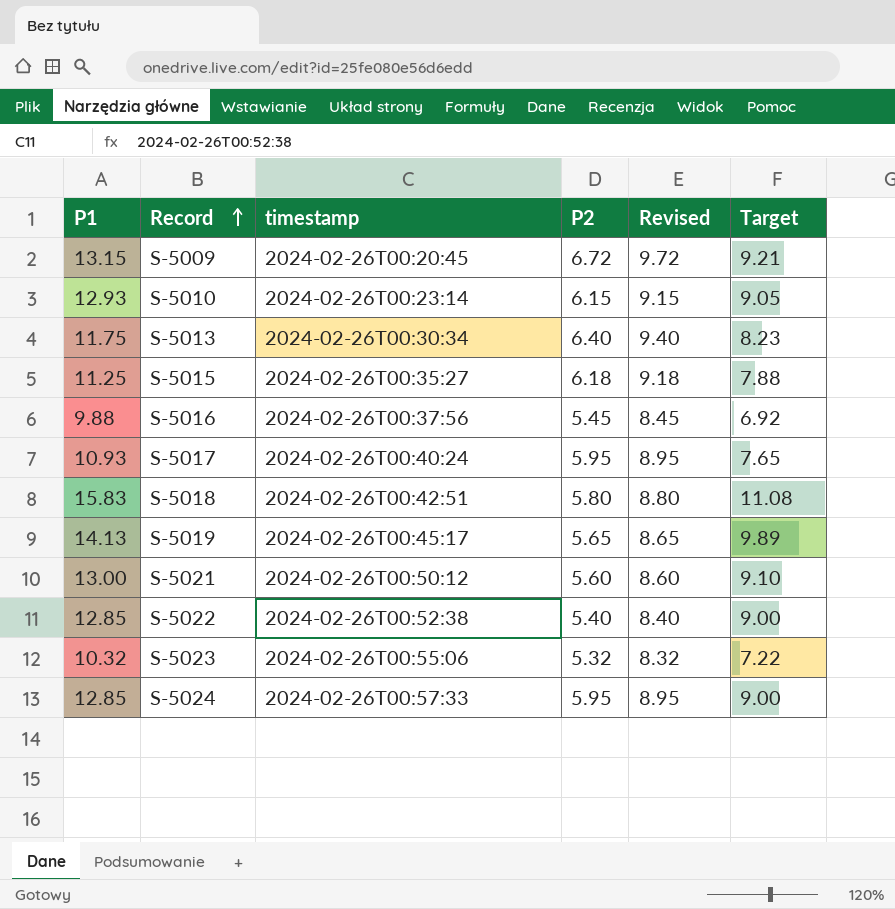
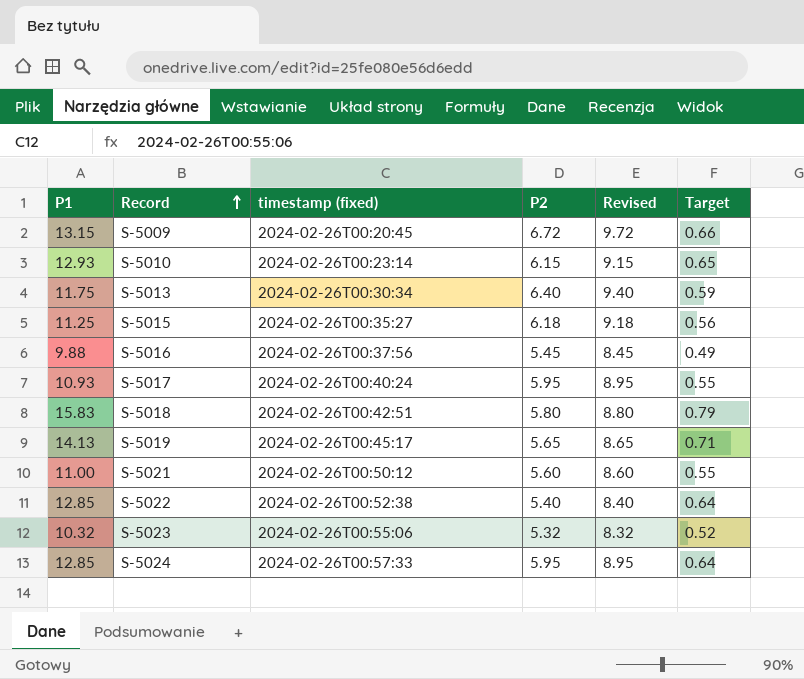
column name: timestamp -> timestamp (fixed)
column Target | formula: [P1] * 0.7 -> [P1] * 0.05
S-5021 | P1: 13.00 -> 11.00

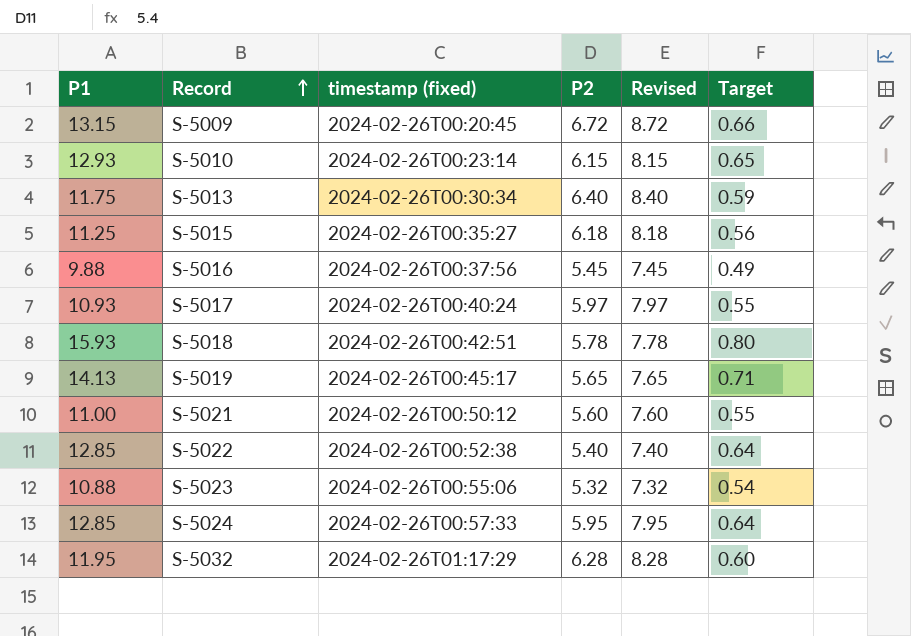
column Revised | formula: [P2] + 3 -> [P2] + 2
S-5017 | P2: 5.95 -> 5.97
S-5018 | P1: 15.83 -> 15.93
S-5018 | P2: 5.80 -> 5.78
S-5018 | Target: 0.79 -> 0.80
S-5023 | P1: 10.32 -> 10.88
S-5023 | Target: 0.52 -> 0.54
row S-5032: none -> 11.95 | 2024-02-26T01:17:29 | 6.28 | 8.28 | 0.60

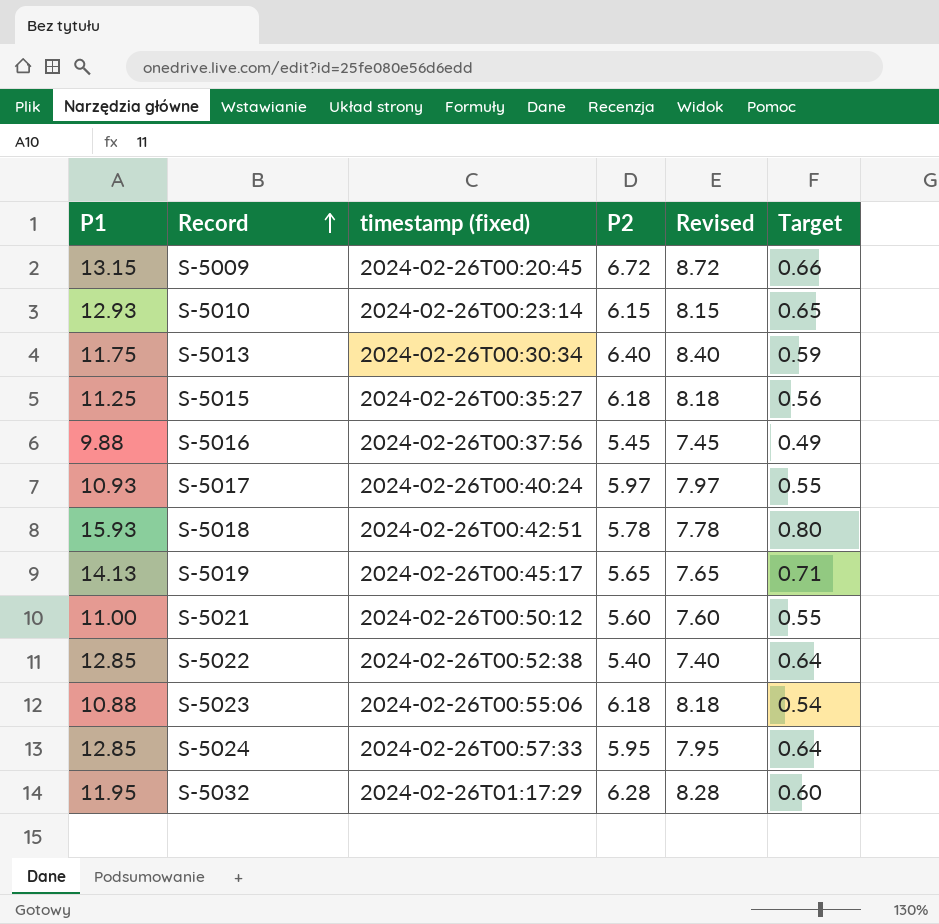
S-5023 | P2: 5.32 -> 6.18
S-5023 | Revised: 7.32 -> 8.18

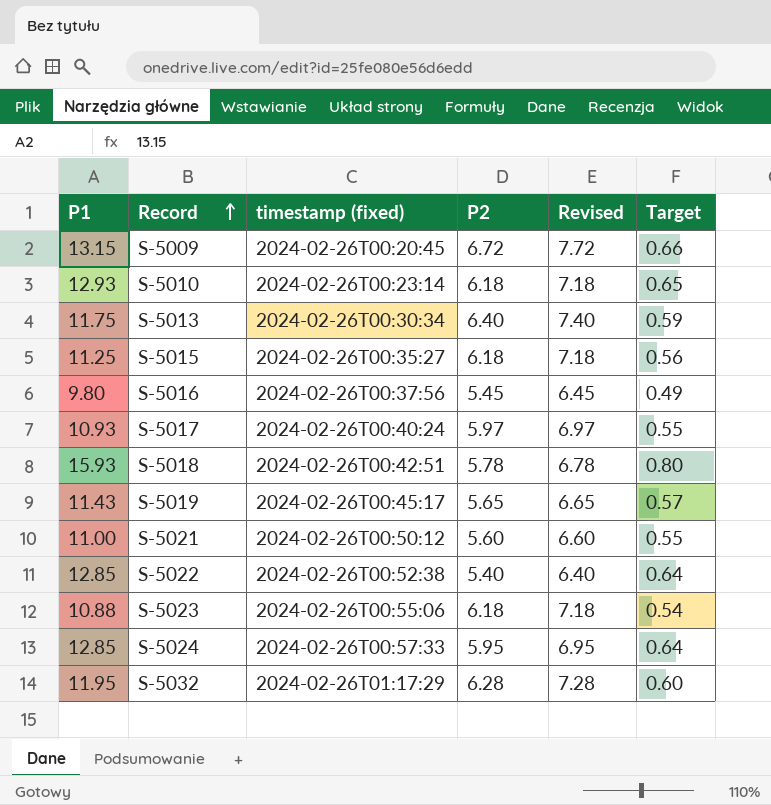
column Revised | formula: [P2] + 2 -> [P2] + 1
S-5010 | P2: 6.15 -> 6.18
S-5016 | P1: 9.88 -> 9.80
S-5019 | P1: 14.13 -> 11.43
S-5019 | Target: 0.71 -> 0.57

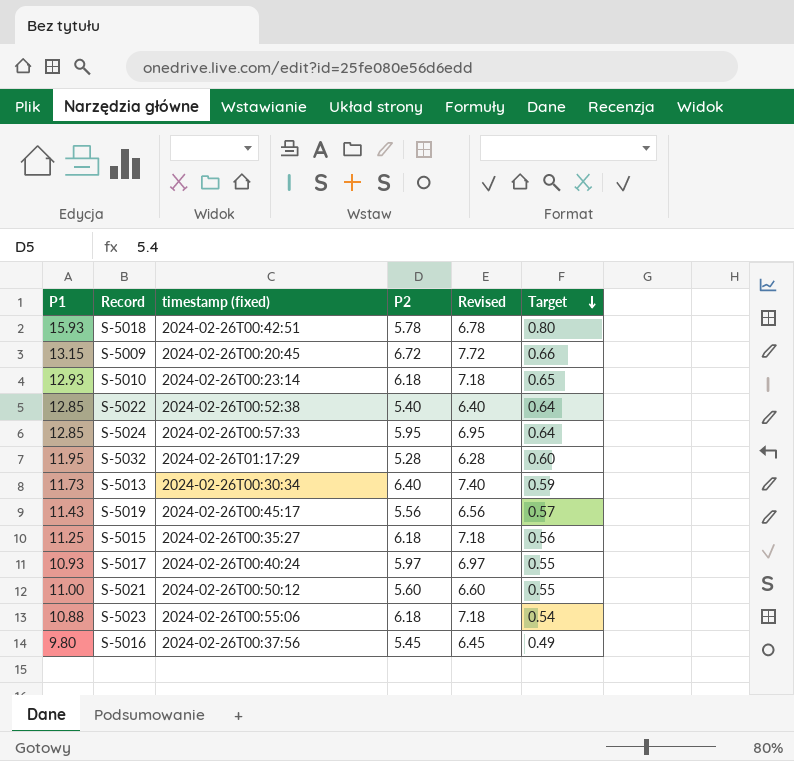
row order: Record ascending -> Target descending
S-5032 | P2: 6.28 -> 5.28
S-5032 | Revised: 7.28 -> 6.28
S-5013 | P1: 11.75 -> 11.73
S-5019 | P2: 5.65 -> 5.56
S-5019 | Revised: 6.65 -> 6.56

